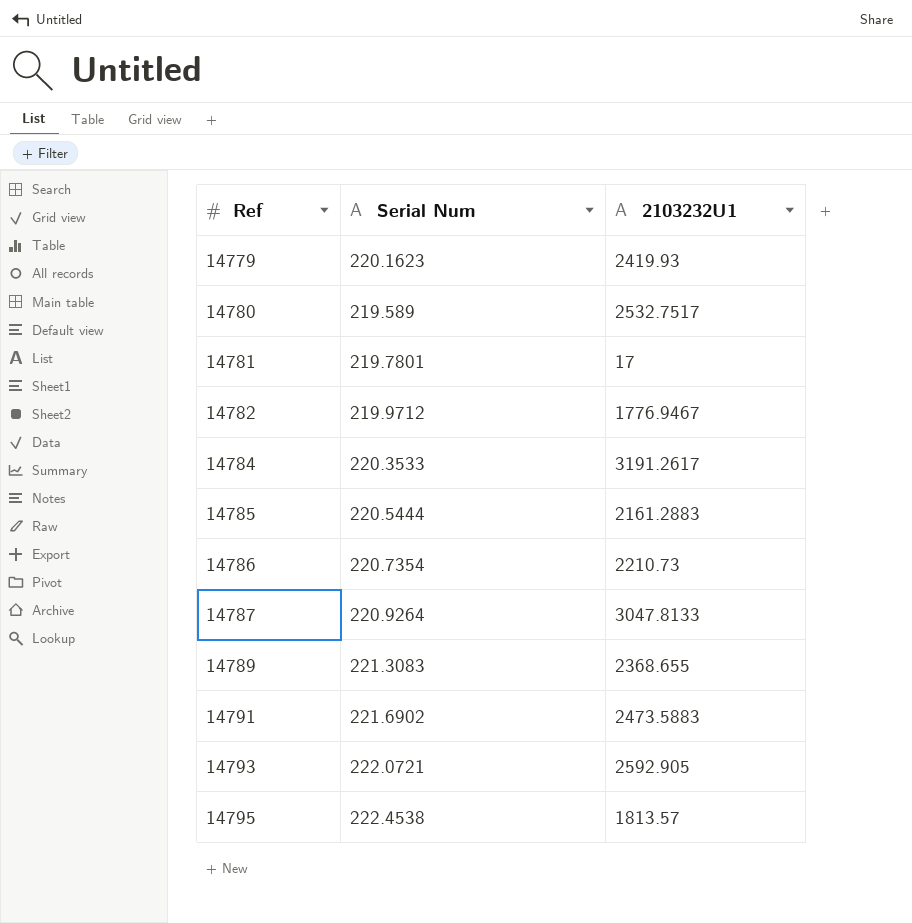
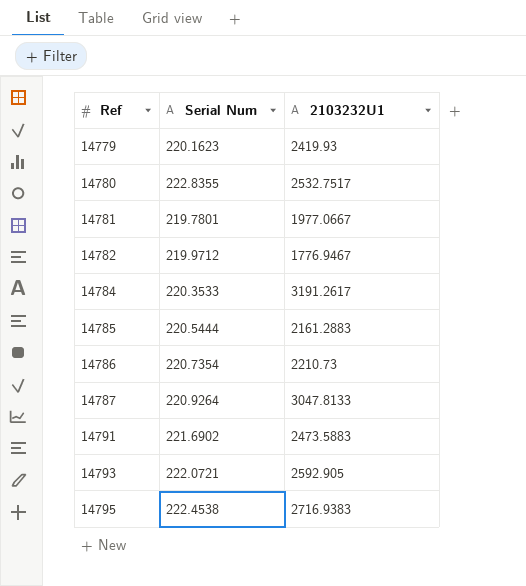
row 14789: 221.3083 | 2368.655 -> none
14780 | Serial Num: 219.589 -> 222.8355
14781 | 2103232U1: 17 -> 1977.0667
14795 | 2103232U1: 1813.57 -> 2716.9383

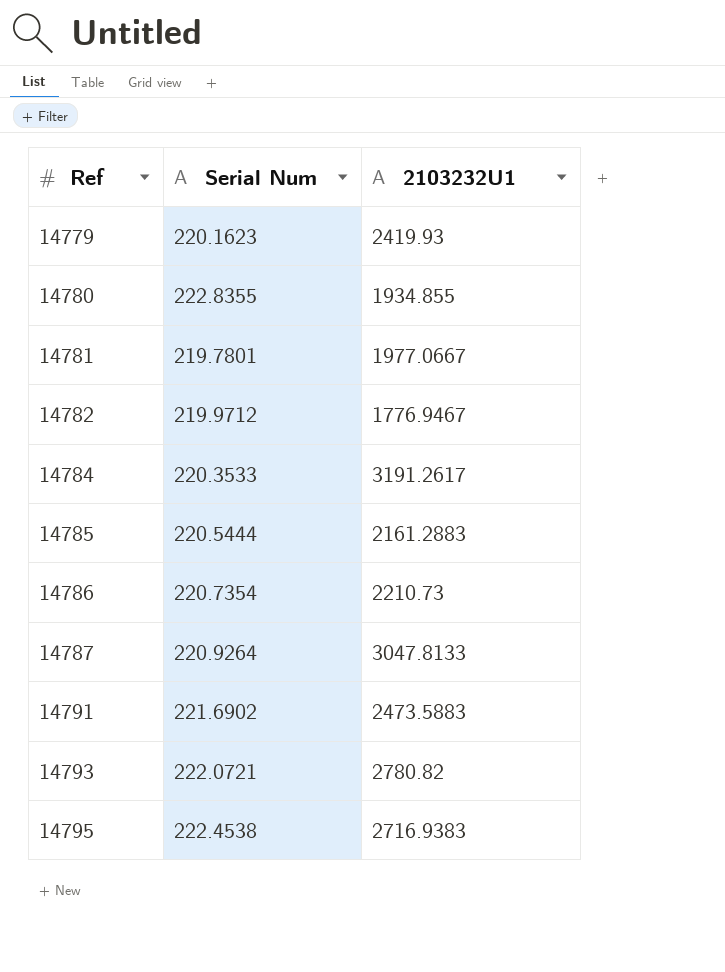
14780 | 2103232U1: 2532.7517 -> 1934.855
14793 | 2103232U1: 2592.905 -> 2780.82

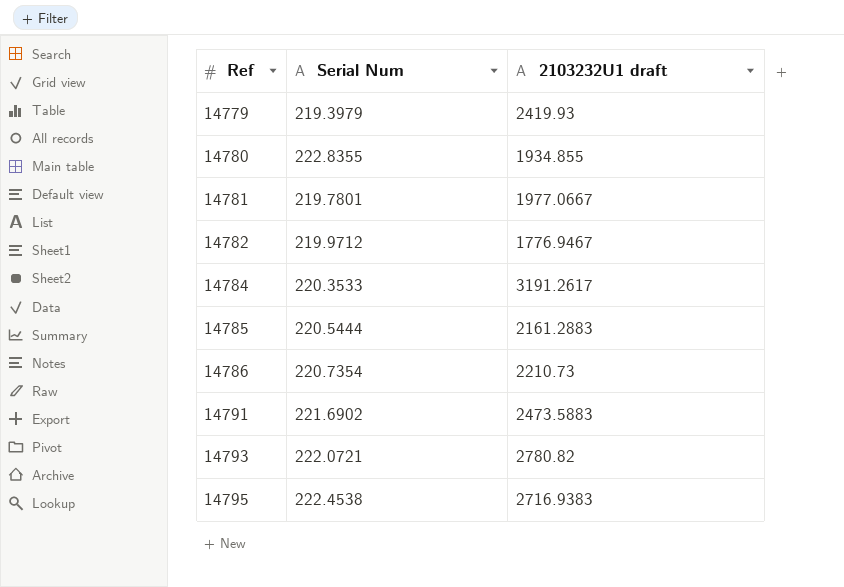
column name: 2103232U1 -> 2103232U1 draft
row 14787: 220.9264 | 3047.8133 -> none
14779 | Serial Num: 220.1623 -> 219.3979

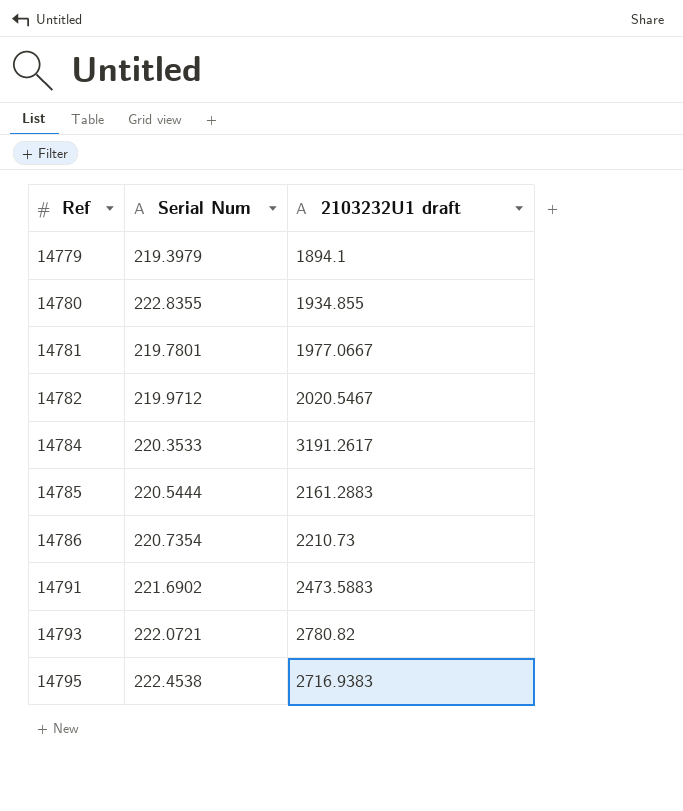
14779 | 2103232U1 draft: 2419.93 -> 1894.1
14782 | 2103232U1 draft: 1776.9467 -> 2020.5467

